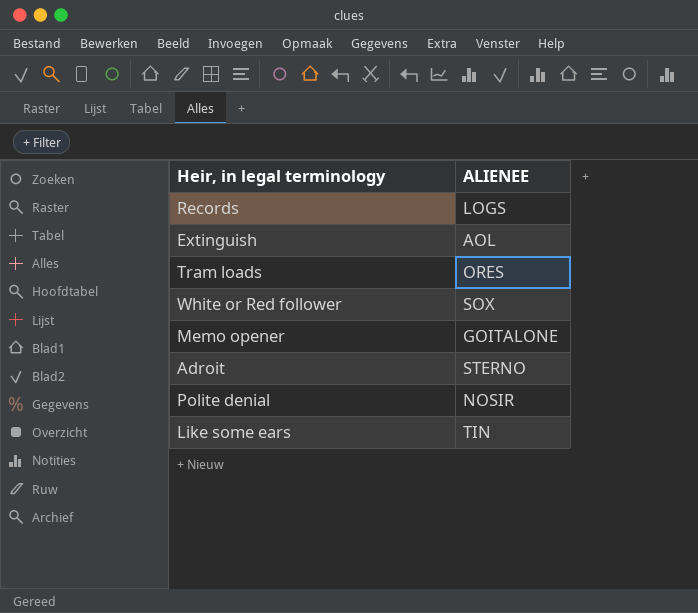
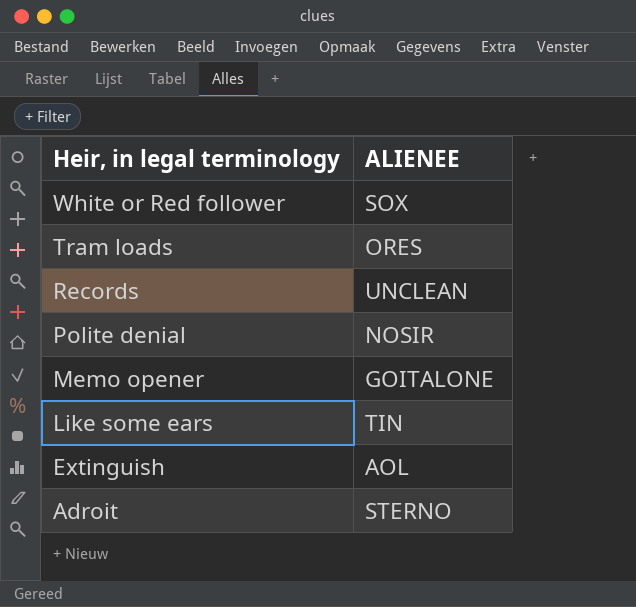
row order: none -> Heir, in legal terminology descending
Records | ALIENEE: LOGS -> UNCLEAN

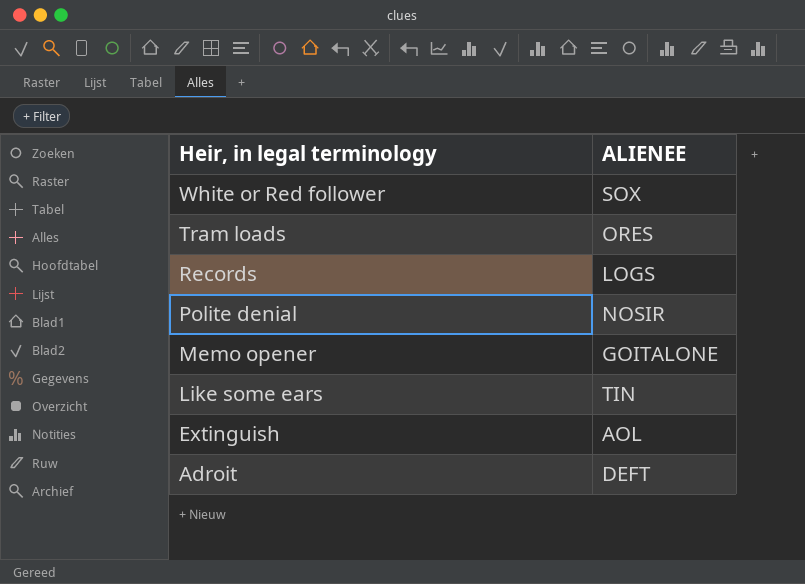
Records | ALIENEE: UNCLEAN -> LOGS
Adroit | ALIENEE: STERNO -> DEFT

